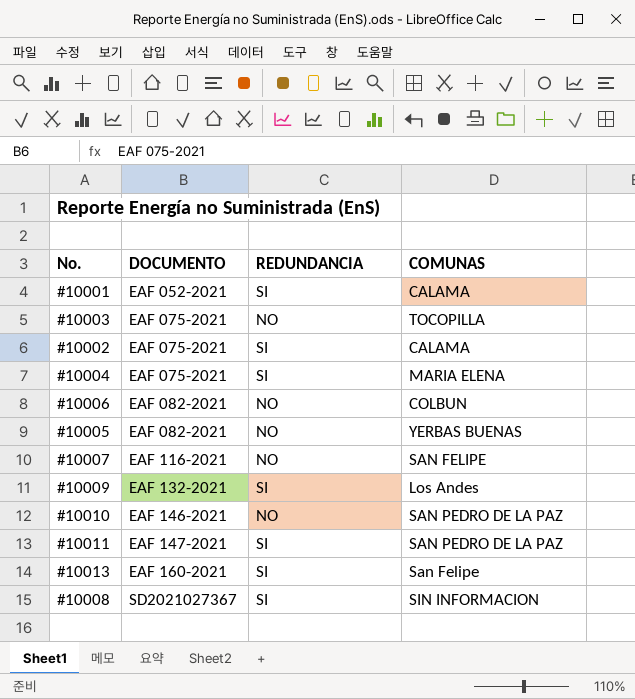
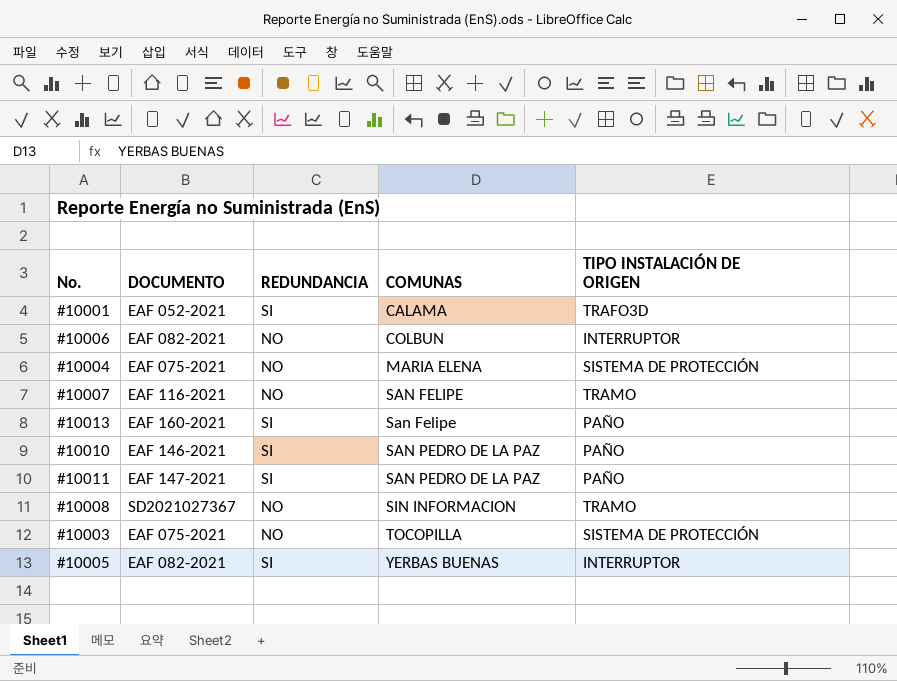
row order: DOCUMENTO ascending -> COMUNAS ascending
column TIPO INSTALACIÓN DE ORIGEN | position: none -> 5
row #10002: EAF 075-2021 | SI | CALAMA -> none
row #10009: EAF 132-2021 | SI | Los Andes -> none
#10004 | REDUNDANCIA: SI -> NO
#10010 | REDUNDANCIA: NO -> SI
#10008 | REDUNDANCIA: SI -> NO
#10005 | REDUNDANCIA: NO -> SI

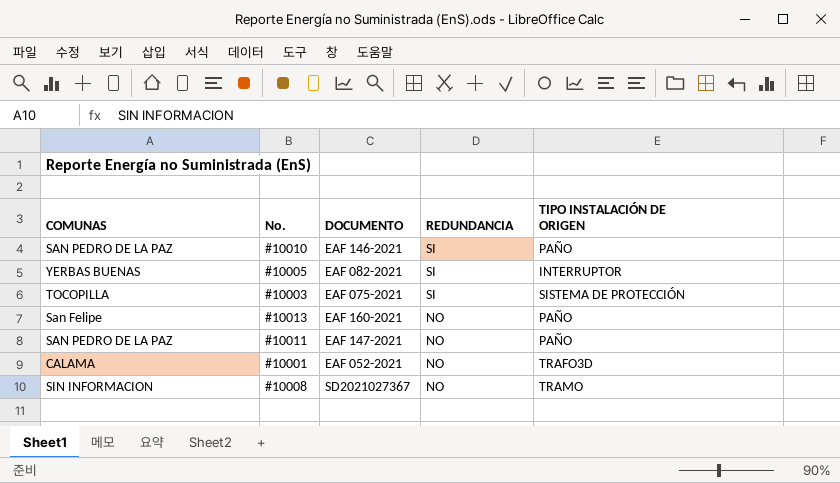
row order: COMUNAS ascending -> REDUNDANCIA descending
column COMUNAS | position: 4 -> 1
row #10006: EAF 082-2021 | NO | COLBUN | INTERRUPTOR -> none
row #10004: EAF 075-2021 | NO | MARIA ELENA | SISTEMA DE PROTECCIÓN -> none
row #10007: EAF 116-2021 | NO | SAN FELIPE | TRAMO -> none
#10003 | REDUNDANCIA: NO -> SI
#10013 | REDUNDANCIA: SI -> NO
#10011 | REDUNDANCIA: SI -> NO
#10001 | REDUNDANCIA: SI -> NO

